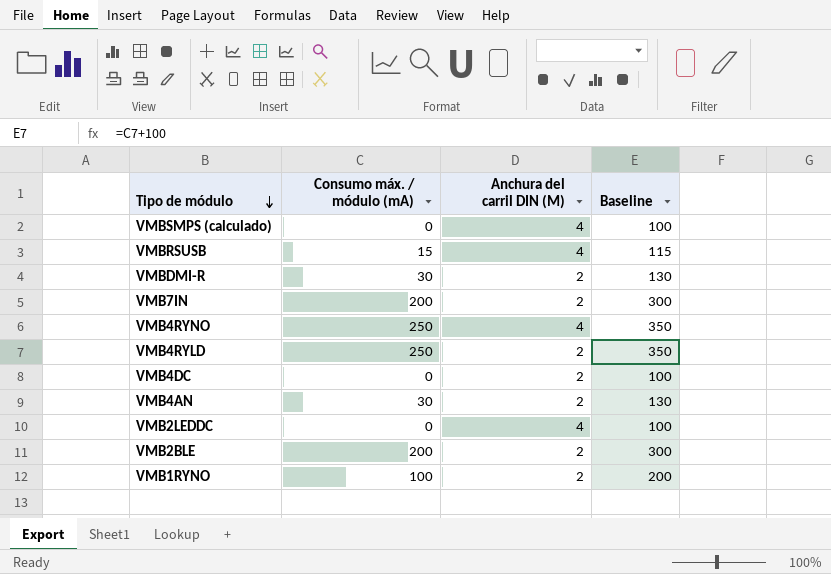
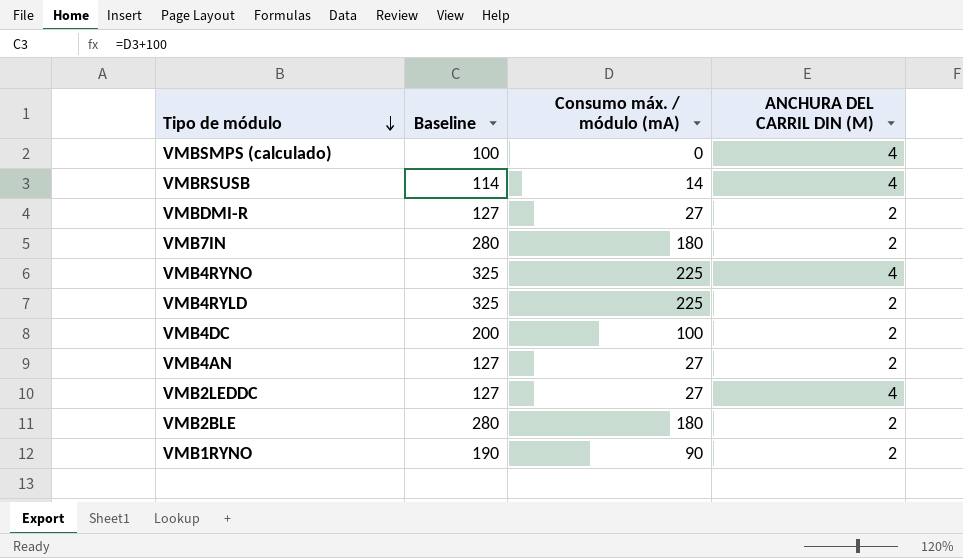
column Baseline | position: 4 -> 2
column name: Anchura del carril DIN (M) -> ANCHURA DEL CARRIL DIN (M)
VMBRSUSB | Baseline: 115 -> 114
VMBRSUSB | Consumo máx. / módulo (mA): 15 -> 14
VMBDMI-R | Baseline: 130 -> 127
VMBDMI-R | Consumo máx. / módulo (mA): 30 -> 27
VMB7IN | Baseline: 300 -> 280
VMB7IN | Consumo máx. / módulo (mA): 200 -> 180
VMB4RYNO | Baseline: 350 -> 325
VMB4RYNO | Consumo máx. / módulo (mA): 250 -> 225
VMB4RYLD | Baseline: 350 -> 325
VMB4RYLD | Consumo máx. / módulo (mA): 250 -> 225
VMB4DC | Baseline: 100 -> 200
VMB4DC | Consumo máx. / módulo (mA): 0 -> 100
VMB4AN | Baseline: 130 -> 127
VMB4AN | Consumo máx. / módulo (mA): 30 -> 27
VMB2LEDDC | Baseline: 100 -> 127
VMB2LEDDC | Consumo máx. / módulo (mA): 0 -> 27
VMB2BLE | Baseline: 300 -> 280
VMB2BLE | Consumo máx. / módulo (mA): 200 -> 180
VMB1RYNO | Baseline: 200 -> 190
VMB1RYNO | Consumo máx. / módulo (mA): 100 -> 90

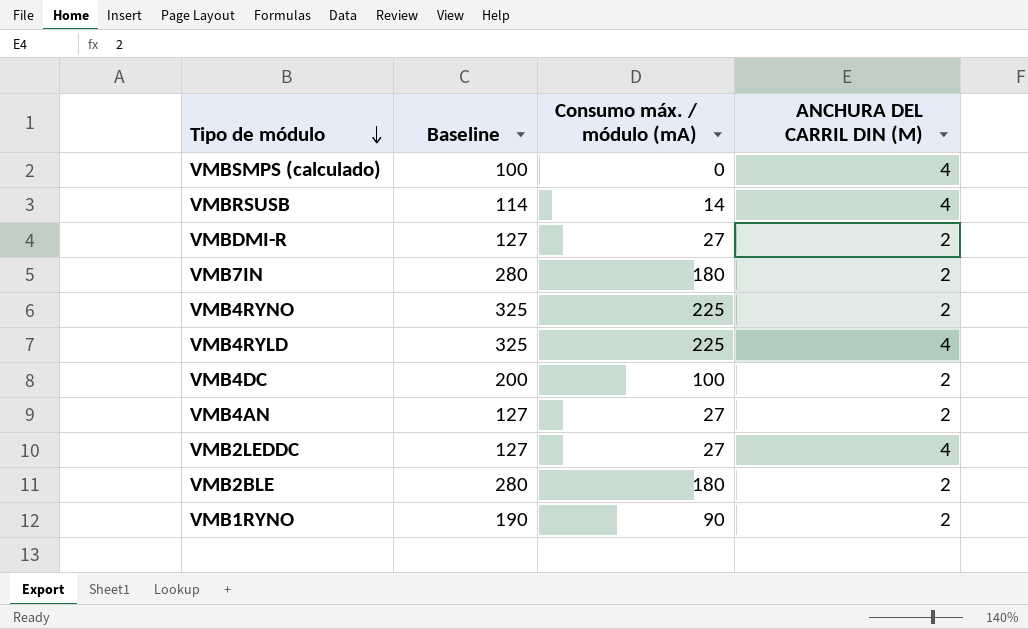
VMB4RYNO | ANCHURA DEL CARRIL DIN (M): 4 -> 2
VMB4RYLD | ANCHURA DEL CARRIL DIN (M): 2 -> 4

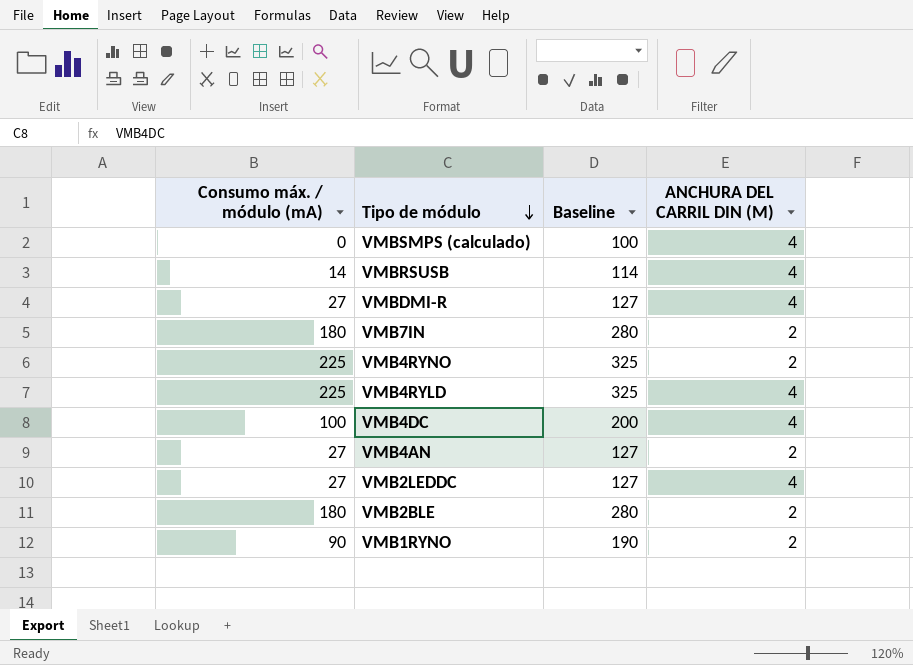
column Consumo máx. / módulo (mA) | position: 3 -> 1
VMBDMI-R | ANCHURA DEL CARRIL DIN (M): 2 -> 4
VMB4DC | ANCHURA DEL CARRIL DIN (M): 2 -> 4

